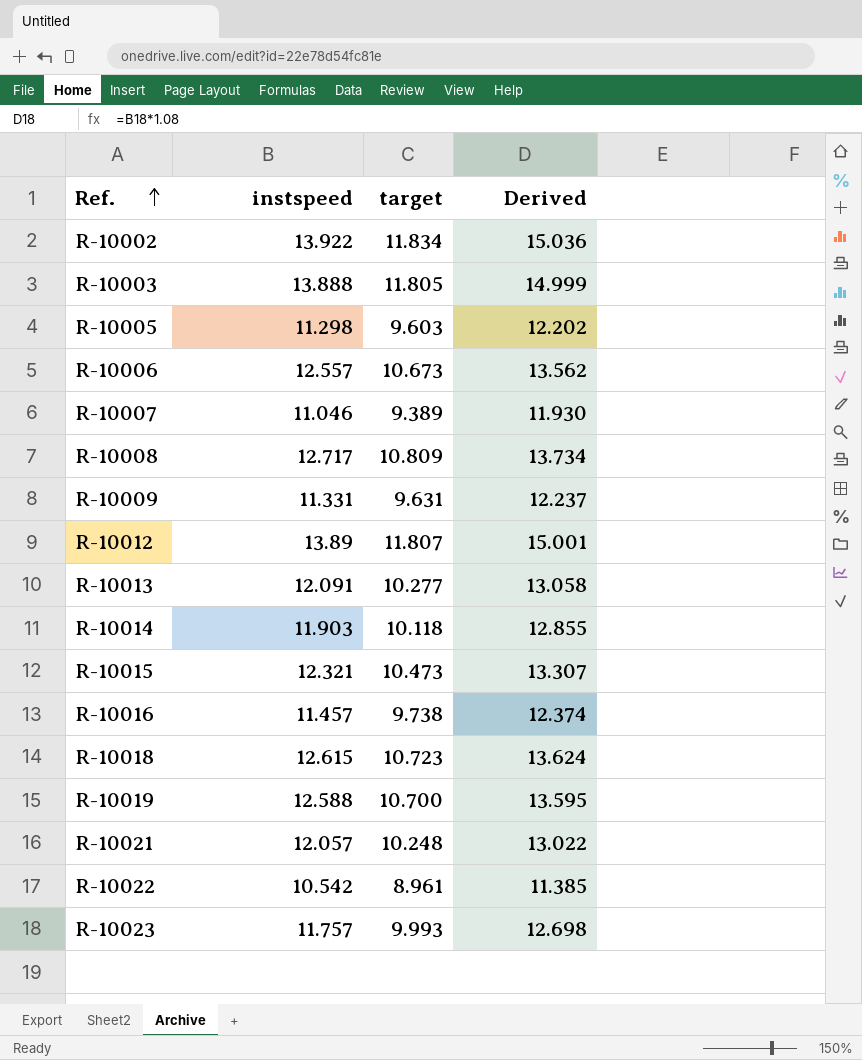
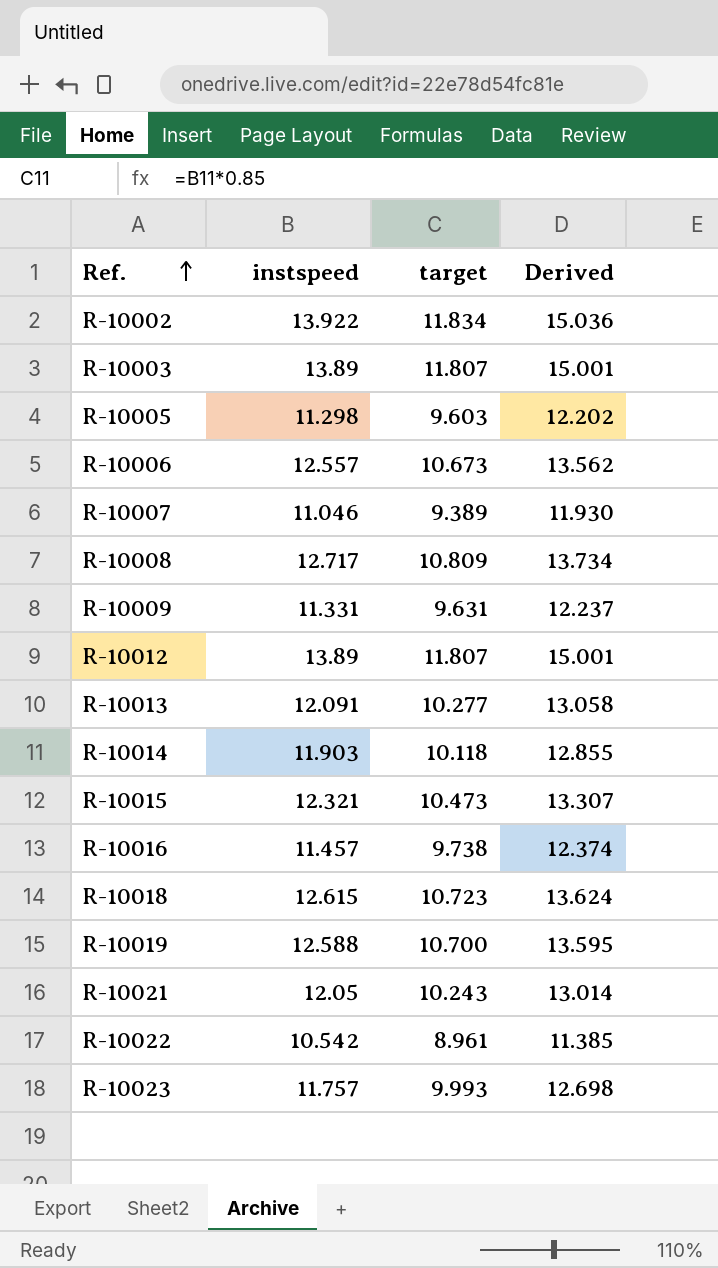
R-10003 | instspeed: 13.888 -> 13.89
R-10003 | target: 11.805 -> 11.807
R-10003 | Derived: 14.999 -> 15.001
R-10021 | instspeed: 12.057 -> 12.05
R-10021 | target: 10.248 -> 10.243
R-10021 | Derived: 13.022 -> 13.014

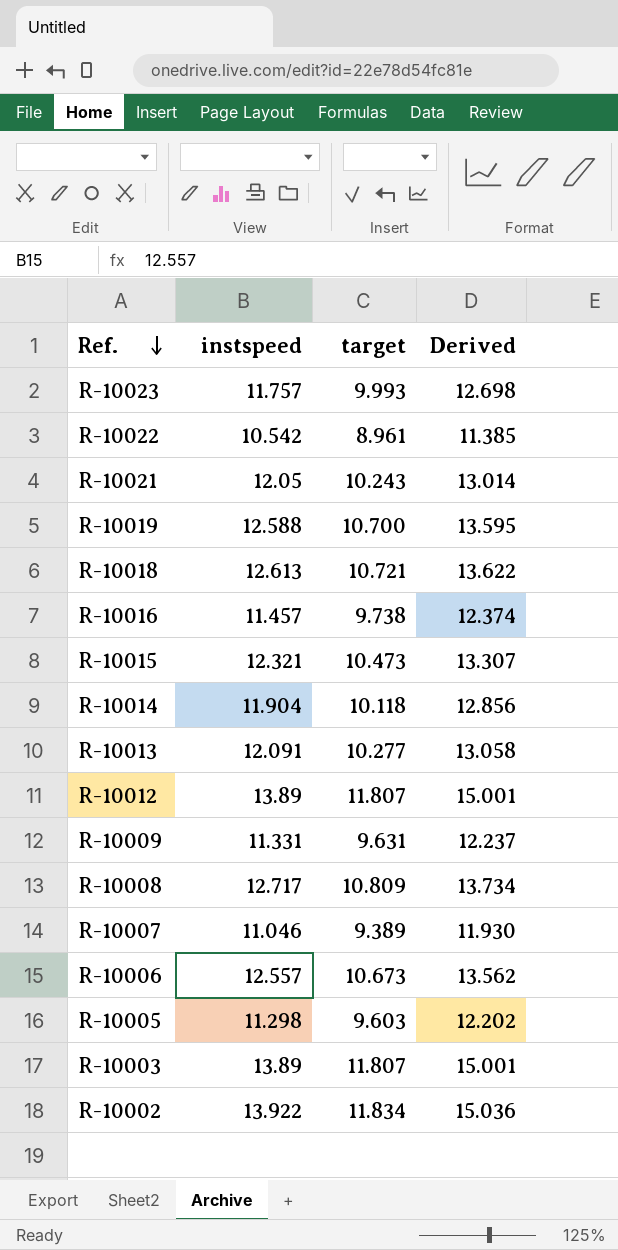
row order: Ref. ascending -> Ref. descending
R-10018 | instspeed: 12.615 -> 12.613
R-10018 | target: 10.723 -> 10.721
R-10018 | Derived: 13.624 -> 13.622
R-10014 | instspeed: 11.903 -> 11.904
R-10014 | Derived: 12.855 -> 12.856

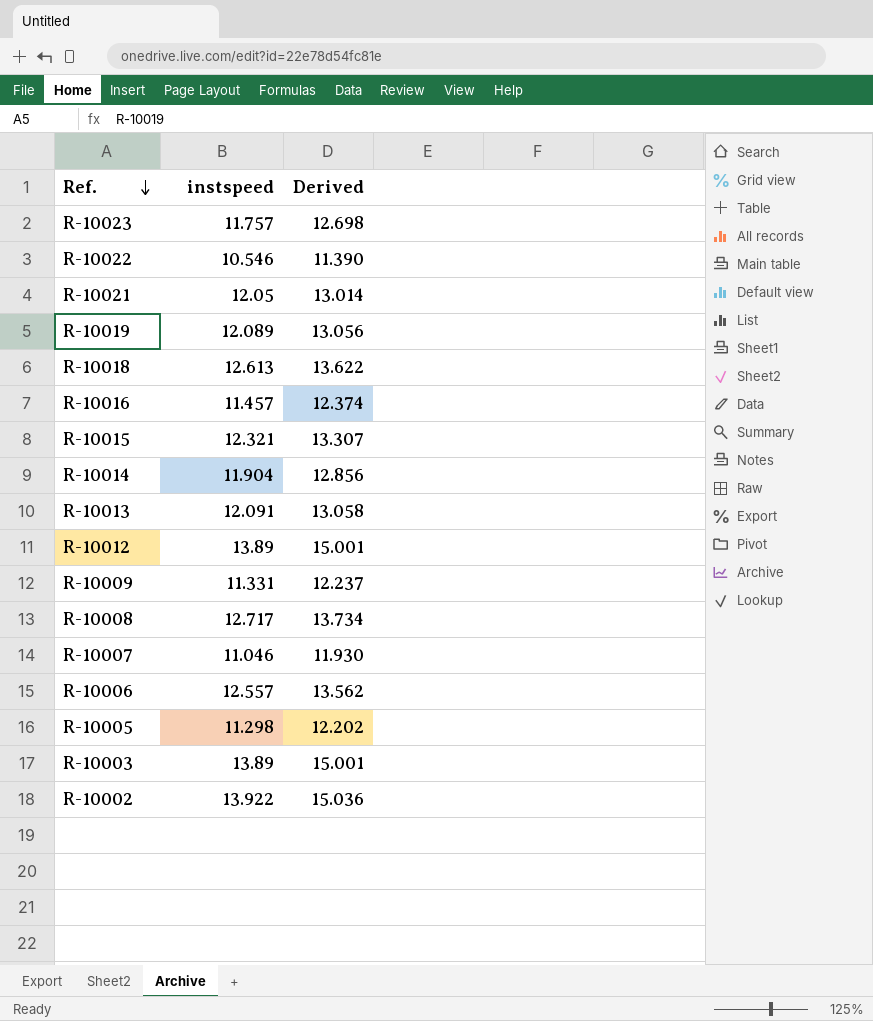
column target | formula: [instspeed] * 0.85 -> none
R-10022 | instspeed: 10.542 -> 10.546
R-10022 | Derived: 11.385 -> 11.390
R-10019 | instspeed: 12.588 -> 12.089
R-10019 | Derived: 13.595 -> 13.056

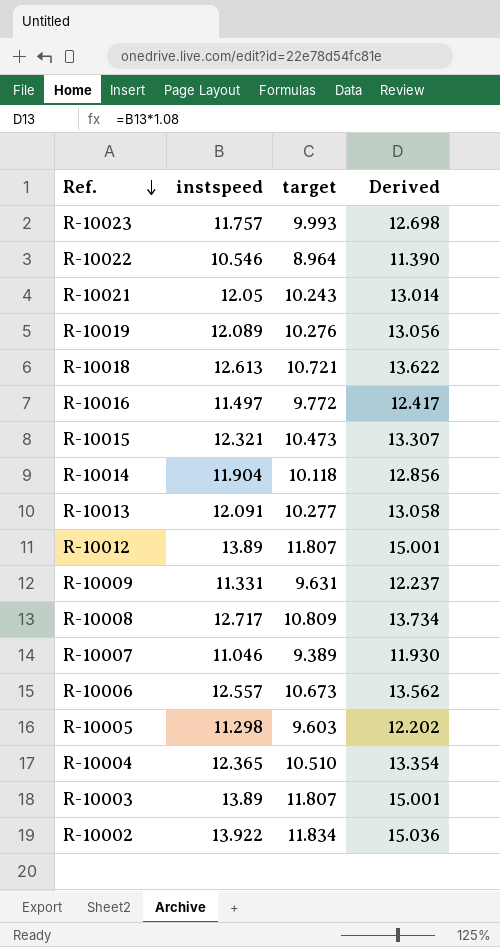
column target | formula: none -> [instspeed] * 0.85
R-10016 | instspeed: 11.457 -> 11.497
R-10016 | Derived: 12.374 -> 12.417
row R-10004: none -> 12.365 | 10.510 | 13.354

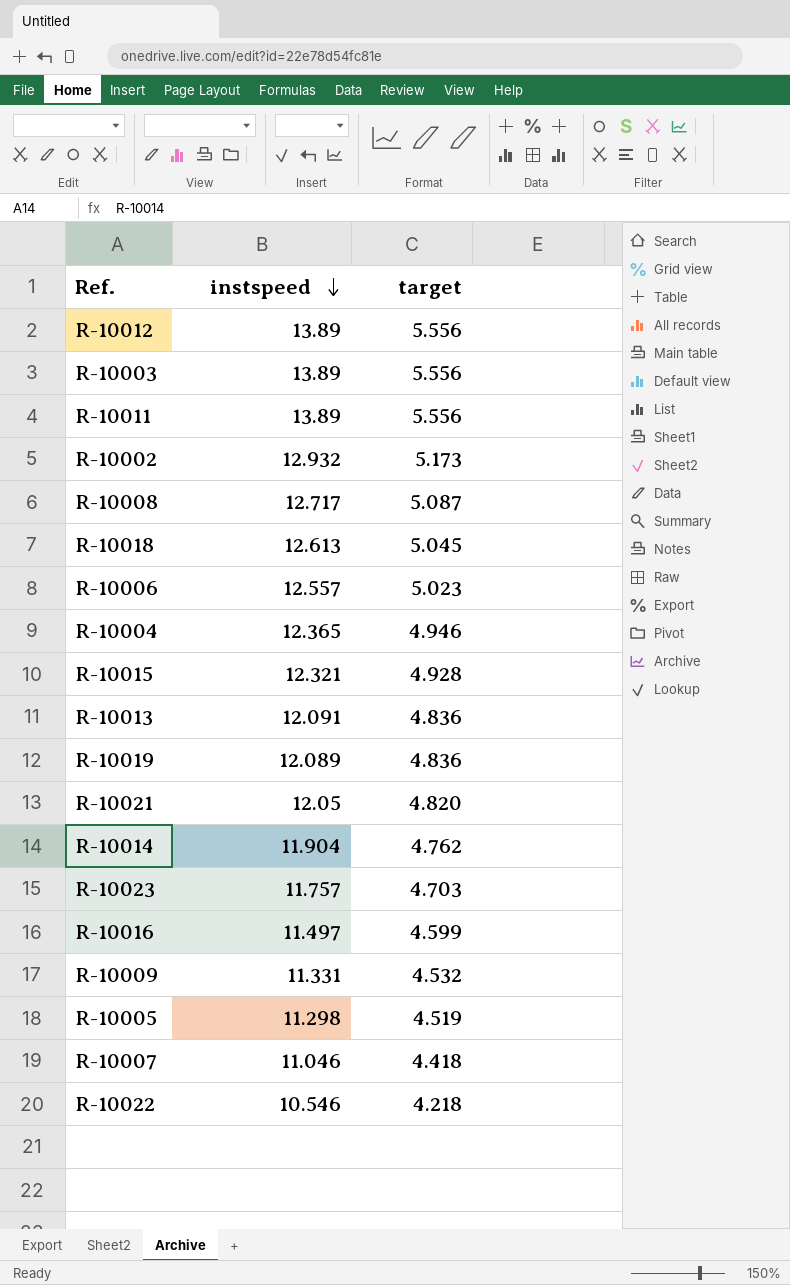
row order: Ref. descending -> instspeed descending
column Derived | formula: [instspeed] * 1.08 -> none
column target | formula: [instspeed] * 0.85 -> [instspeed] * 0.4
row R-10011: none -> 13.89 | 5.556
R-10002 | instspeed: 13.922 -> 12.932

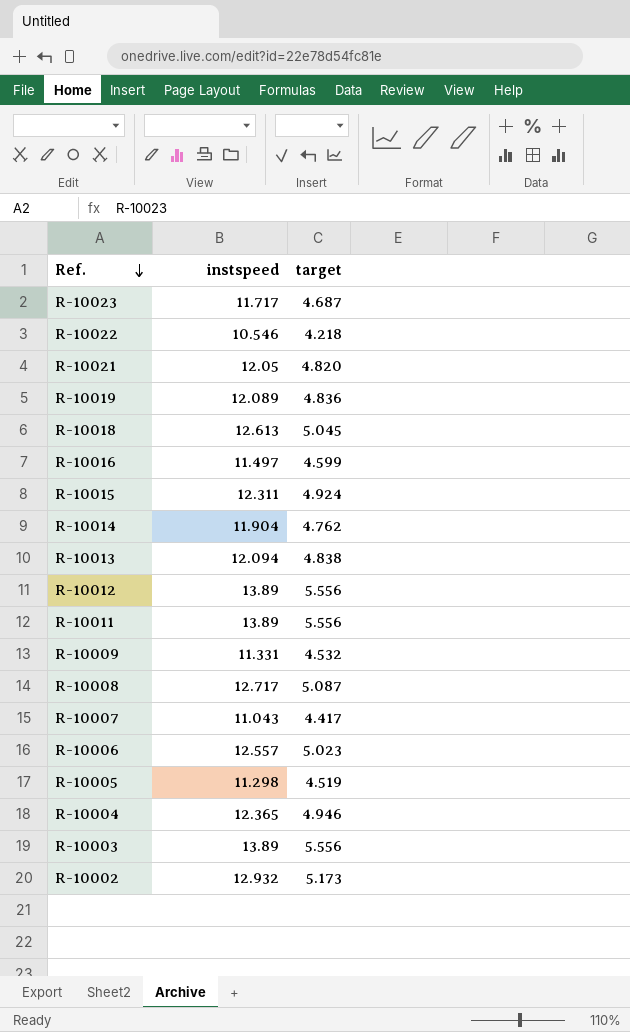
row order: instspeed descending -> Ref. descending
R-10023 | instspeed: 11.757 -> 11.717
R-10023 | target: 4.703 -> 4.687
R-10015 | instspeed: 12.321 -> 12.311
R-10015 | target: 4.928 -> 4.924
R-10013 | instspeed: 12.091 -> 12.094
R-10013 | target: 4.836 -> 4.838
R-10007 | instspeed: 11.046 -> 11.043
R-10007 | target: 4.418 -> 4.417

